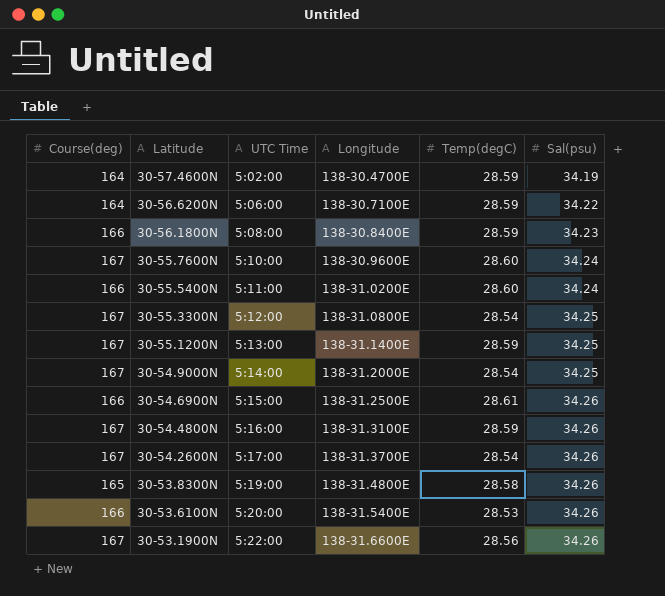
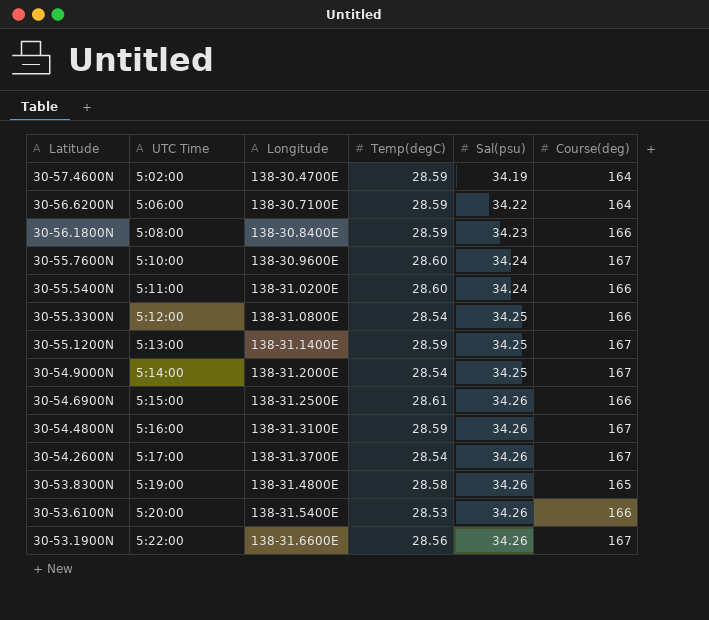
column Course(deg) | position: 1 -> 6
30-55.3300N | Course(deg): 167 -> 166

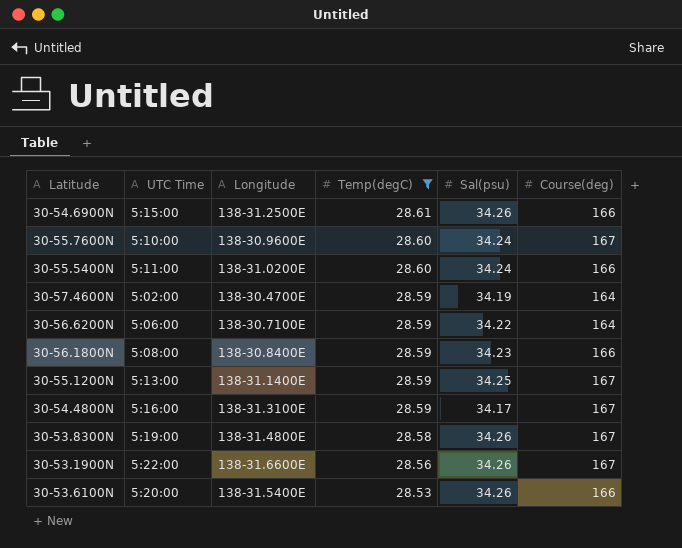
filter: none -> Temp(degC) != 28.54
row order: Latitude descending -> Temp(degC) descending
30-54.4800N | Sal(psu): 34.26 -> 34.17
30-53.8300N | Course(deg): 165 -> 167

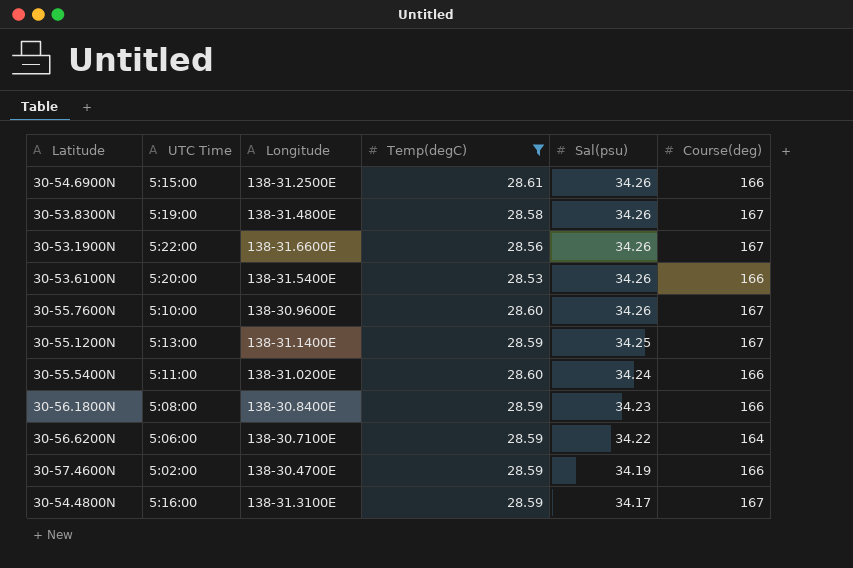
row order: Temp(degC) descending -> Sal(psu) descending
30-55.7600N | Sal(psu): 34.24 -> 34.26
30-57.4600N | Course(deg): 164 -> 166

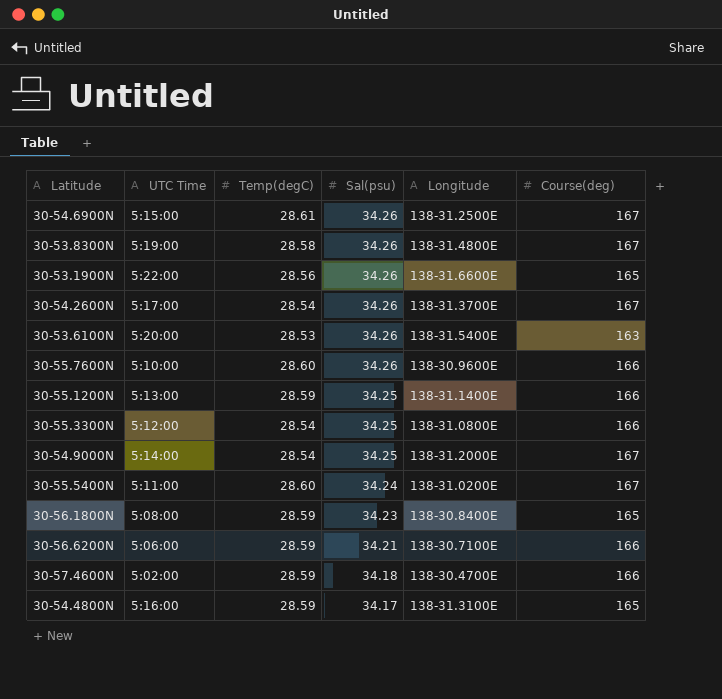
filter: Temp(degC) != 28.54 -> none
column Longitude | position: 3 -> 5
30-54.6900N | Course(deg): 166 -> 167
30-53.1900N | Course(deg): 167 -> 165
30-53.6100N | Course(deg): 166 -> 163
30-55.7600N | Course(deg): 167 -> 166
30-55.1200N | Course(deg): 167 -> 166
30-55.5400N | Course(deg): 166 -> 167
30-56.1800N | Course(deg): 166 -> 165
30-56.6200N | Sal(psu): 34.22 -> 34.21
30-56.6200N | Course(deg): 164 -> 166
30-57.4600N | Sal(psu): 34.19 -> 34.18
30-54.4800N | Course(deg): 167 -> 165

